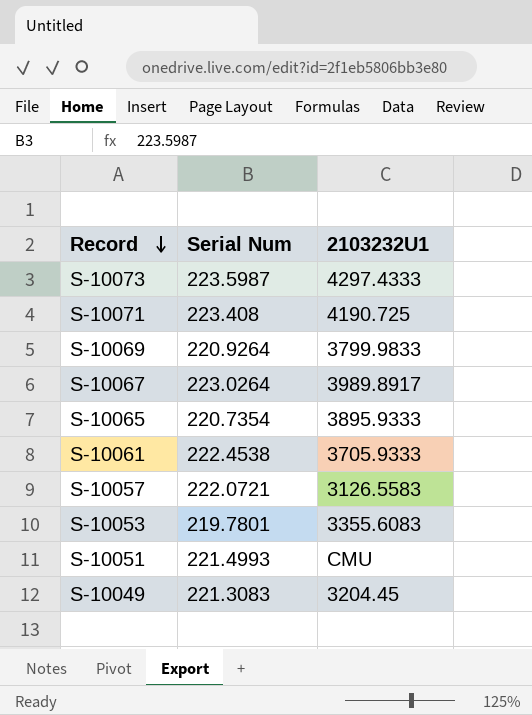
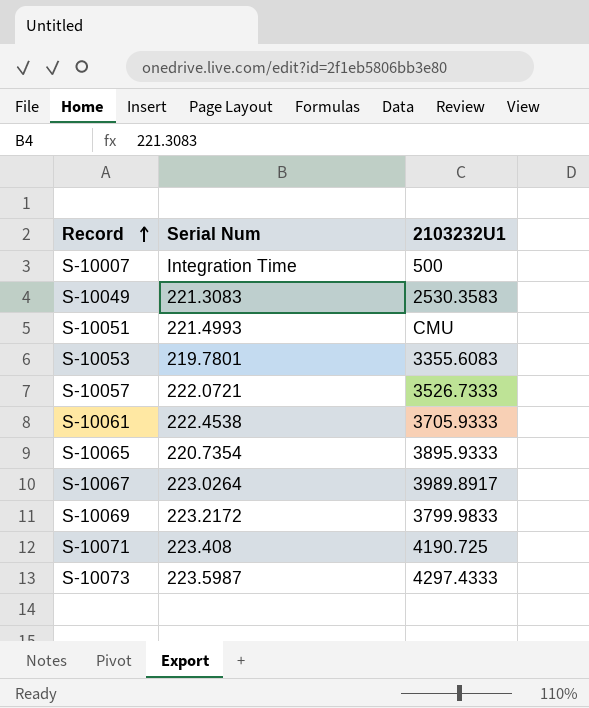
row order: Record descending -> Record ascending
row S-10007: none -> Integration Time | 500
S-10049 | 2103232U1: 3204.45 -> 2530.3583
S-10057 | 2103232U1: 3126.5583 -> 3526.7333
S-10069 | Serial Num: 220.9264 -> 223.2172

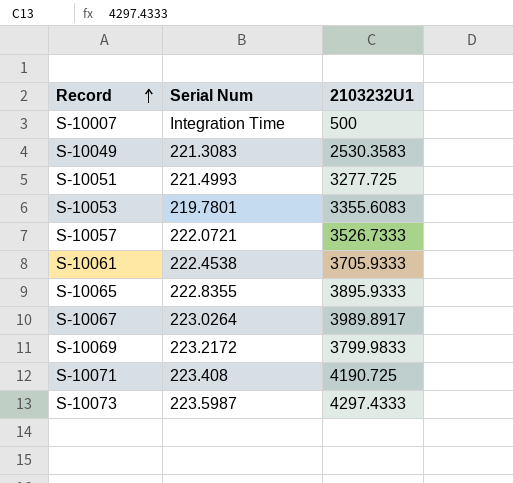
S-10051 | 2103232U1: CMU -> 3277.725
S-10065 | Serial Num: 220.7354 -> 222.8355

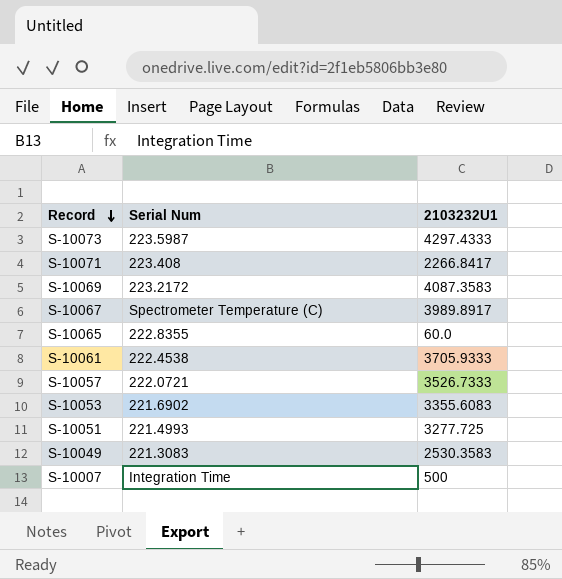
row order: Record ascending -> Record descending
S-10071 | 2103232U1: 4190.725 -> 2266.8417
S-10069 | 2103232U1: 3799.9833 -> 4087.3583
S-10067 | Serial Num: 223.0264 -> Spectrometer Temperature (C)
S-10065 | 2103232U1: 3895.9333 -> 60.0
S-10053 | Serial Num: 219.7801 -> 221.6902

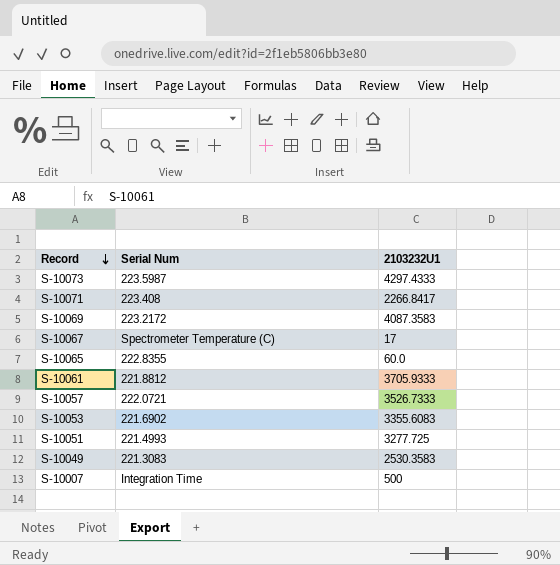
S-10067 | 2103232U1: 3989.8917 -> 17
S-10061 | Serial Num: 222.4538 -> 221.8812

